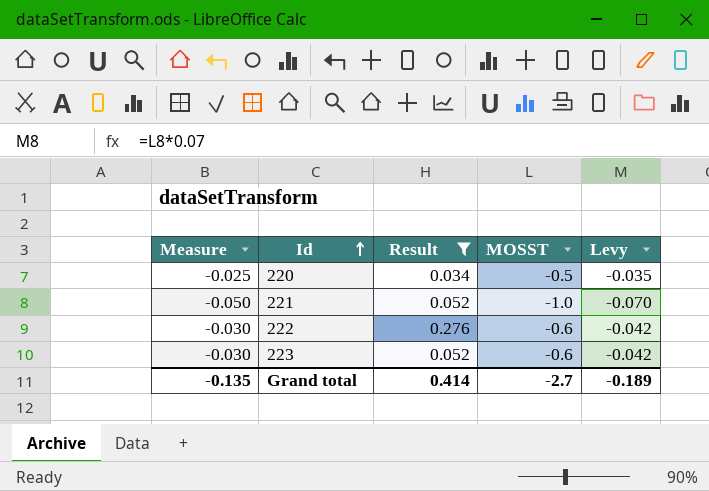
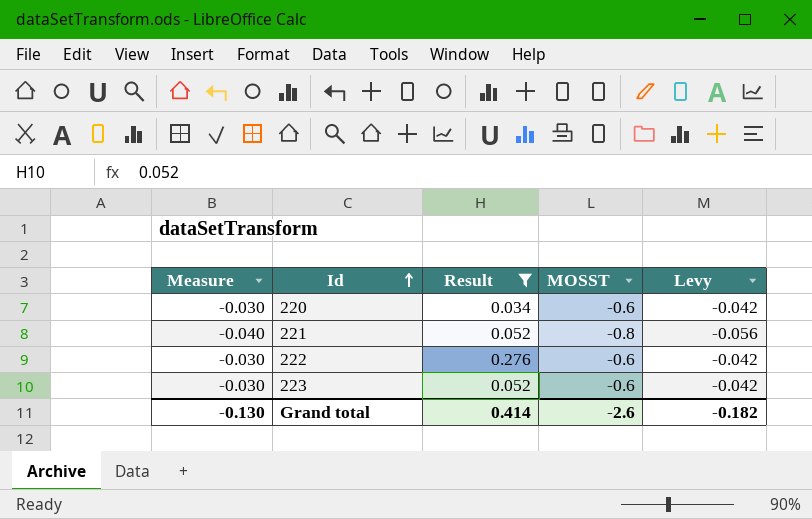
220 | Measure: -0.025 -> -0.030
220 | MOSST: -0.5 -> -0.6
220 | Levy: -0.035 -> -0.042
221 | Measure: -0.050 -> -0.040
221 | MOSST: -1.0 -> -0.8
221 | Levy: -0.070 -> -0.056
Grand total | Measure: -0.135 -> -0.130
Grand total | MOSST: -2.7 -> -2.6
Grand total | Levy: -0.189 -> -0.182

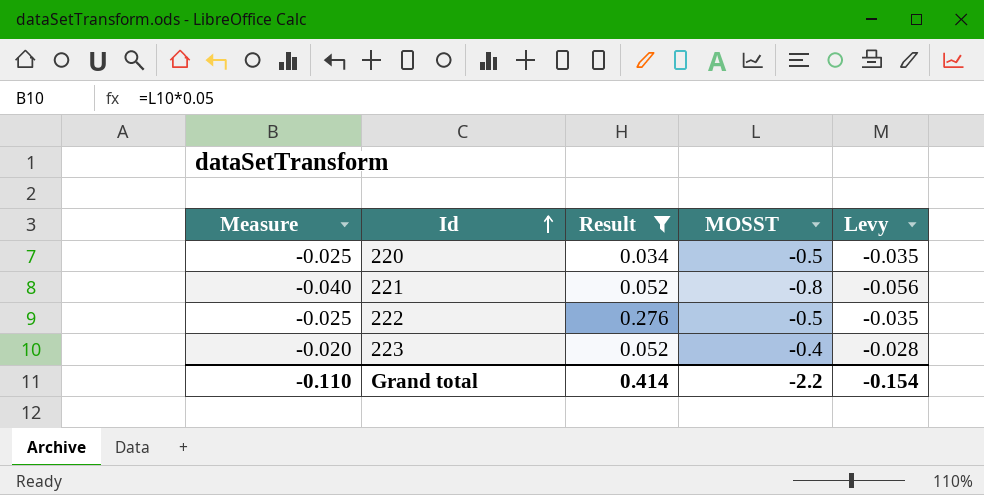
220 | Measure: -0.030 -> -0.025
220 | MOSST: -0.6 -> -0.5
220 | Levy: -0.042 -> -0.035
222 | Measure: -0.030 -> -0.025
222 | MOSST: -0.6 -> -0.5
222 | Levy: -0.042 -> -0.035
223 | Measure: -0.030 -> -0.020
223 | MOSST: -0.6 -> -0.4
223 | Levy: -0.042 -> -0.028
Grand total | Measure: -0.130 -> -0.110
Grand total | MOSST: -2.6 -> -2.2
Grand total | Levy: -0.182 -> -0.154

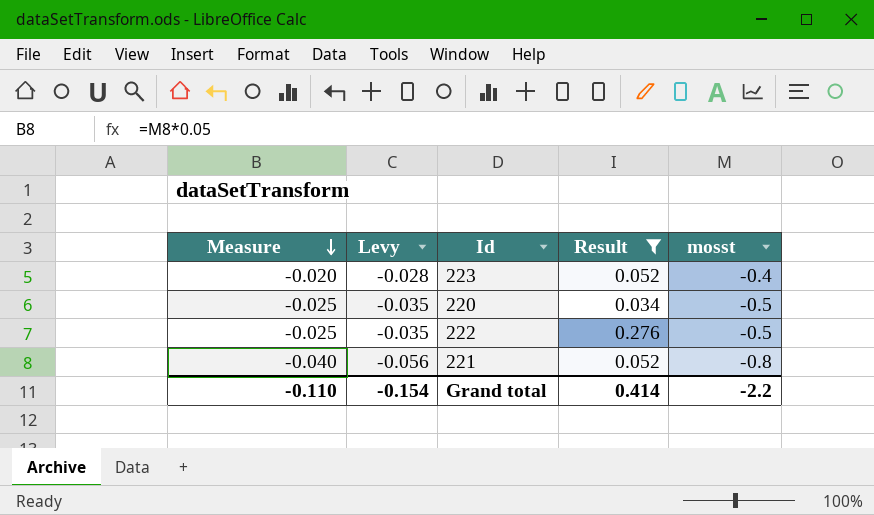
row order: Id ascending -> Measure descending
column Levy | position: 5 -> 2
column name: MOSST -> mosst

